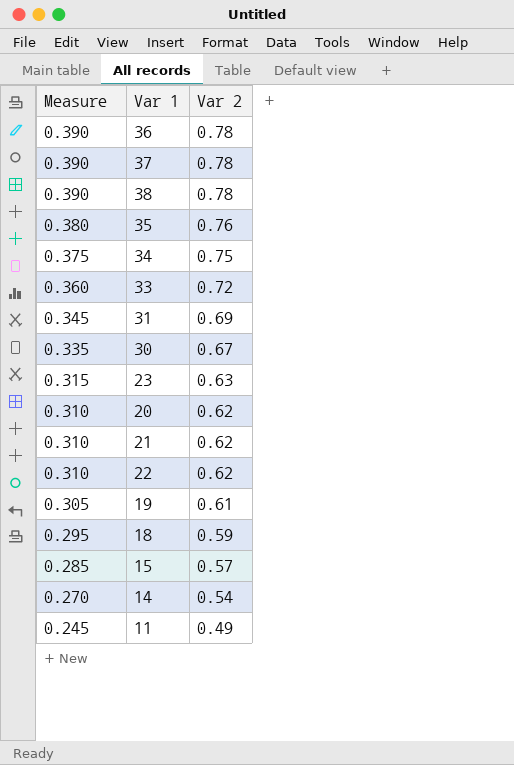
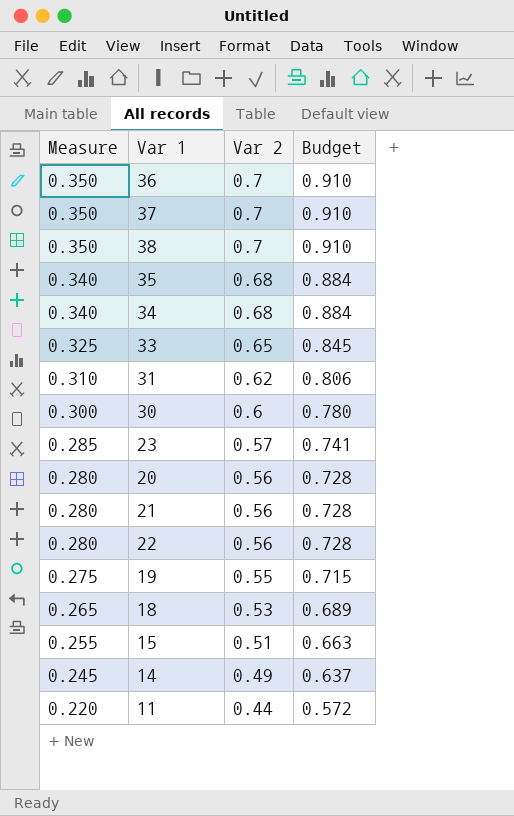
column Budget | formula: none -> [Var 2] * 1.3
36 | Measure: 0.390 -> 0.350
36 | Var 2: 0.78 -> 0.7
37 | Measure: 0.390 -> 0.350
37 | Var 2: 0.78 -> 0.7
38 | Measure: 0.390 -> 0.350
38 | Var 2: 0.78 -> 0.7
35 | Measure: 0.380 -> 0.340
35 | Var 2: 0.76 -> 0.68
34 | Measure: 0.375 -> 0.340
34 | Var 2: 0.75 -> 0.68
33 | Measure: 0.360 -> 0.325
33 | Var 2: 0.72 -> 0.65
31 | Measure: 0.345 -> 0.310
31 | Var 2: 0.69 -> 0.62
30 | Measure: 0.335 -> 0.300
30 | Var 2: 0.67 -> 0.6
23 | Measure: 0.315 -> 0.285
23 | Var 2: 0.63 -> 0.57
20 | Measure: 0.310 -> 0.280
20 | Var 2: 0.62 -> 0.56
21 | Measure: 0.310 -> 0.280
21 | Var 2: 0.62 -> 0.56
22 | Measure: 0.310 -> 0.280
22 | Var 2: 0.62 -> 0.56
19 | Measure: 0.305 -> 0.275
19 | Var 2: 0.61 -> 0.55
18 | Measure: 0.295 -> 0.265
18 | Var 2: 0.59 -> 0.53
15 | Measure: 0.285 -> 0.255
15 | Var 2: 0.57 -> 0.51
14 | Measure: 0.270 -> 0.245
14 | Var 2: 0.54 -> 0.49
11 | Measure: 0.245 -> 0.220
11 | Var 2: 0.49 -> 0.44

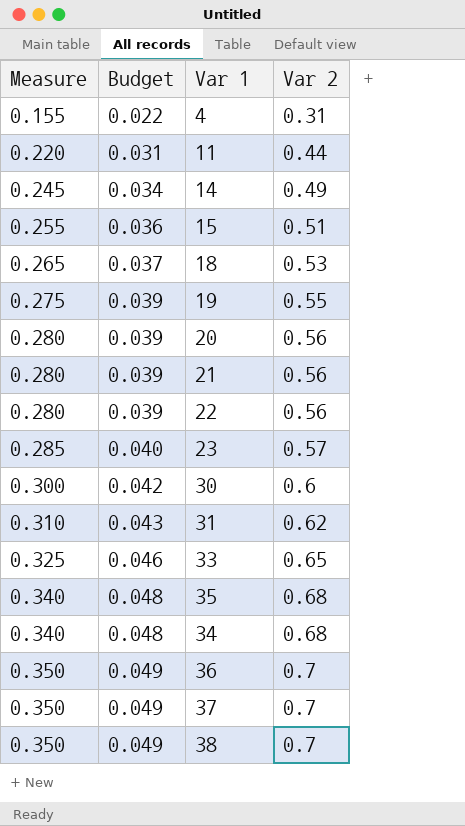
row order: Measure descending -> Measure ascending
column Budget | formula: [Var 2] * 1.3 -> [Var 2] * 0.07
column Budget | position: 4 -> 2
row 4: none -> 0.155 | 0.022 | 0.31

